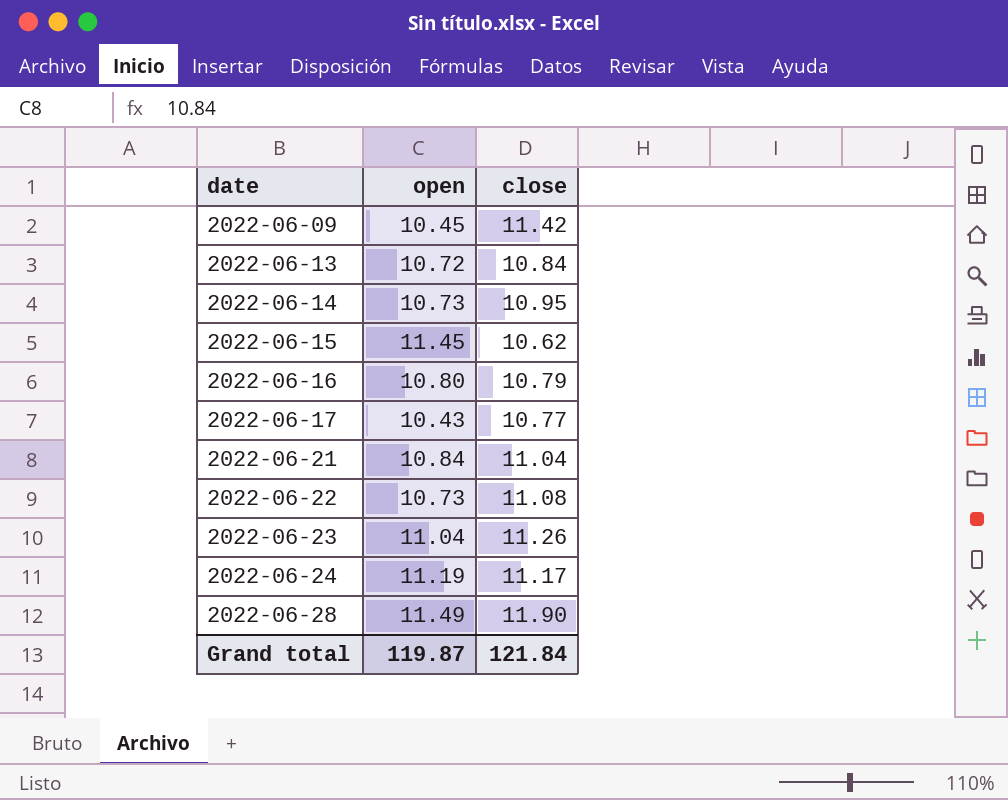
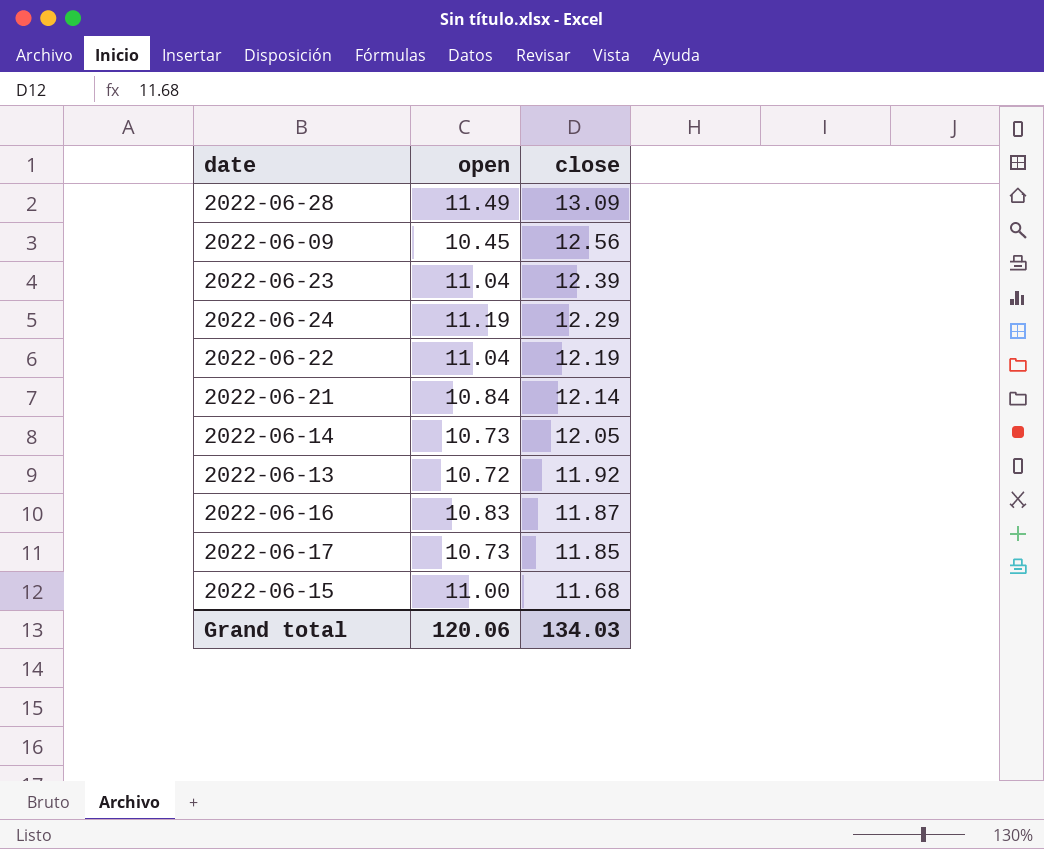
row order: date ascending -> close descending
2022-06-28 | close: 11.90 -> 13.09
2022-06-09 | close: 11.42 -> 12.56
2022-06-23 | close: 11.26 -> 12.39
2022-06-24 | close: 11.17 -> 12.29
2022-06-22 | open: 10.73 -> 11.04
2022-06-22 | close: 11.08 -> 12.19
2022-06-21 | close: 11.04 -> 12.14
2022-06-14 | close: 10.95 -> 12.05
2022-06-13 | close: 10.84 -> 11.92
2022-06-16 | open: 10.80 -> 10.83
2022-06-16 | close: 10.79 -> 11.87
2022-06-17 | open: 10.43 -> 10.73
2022-06-17 | close: 10.77 -> 11.85
2022-06-15 | open: 11.45 -> 11.00
2022-06-15 | close: 10.62 -> 11.68
Grand total | open: 119.87 -> 120.06
Grand total | close: 121.84 -> 134.03

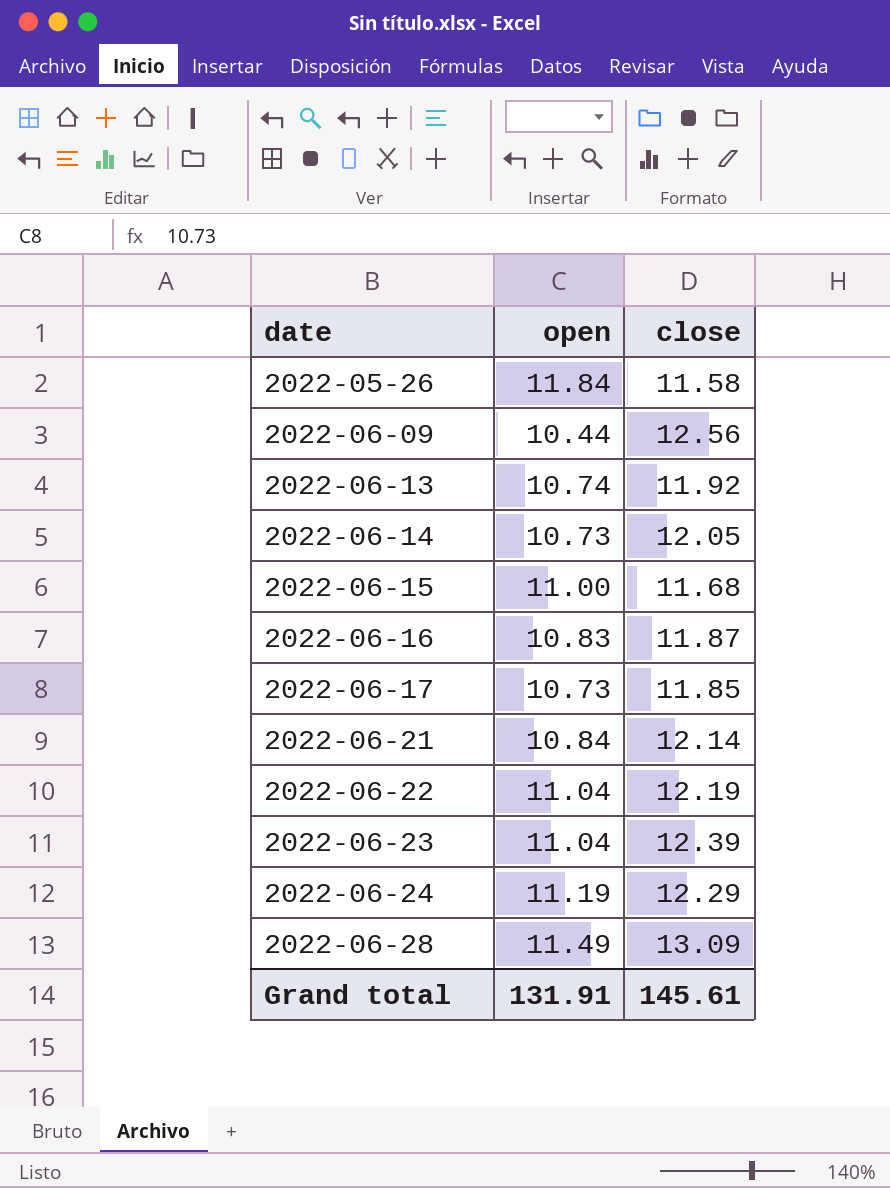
row order: close descending -> date ascending
row 2022-05-26: none -> 11.84 | 11.58
2022-06-09 | open: 10.45 -> 10.44
2022-06-13 | open: 10.72 -> 10.74
Grand total | open: 120.06 -> 131.91
Grand total | close: 134.03 -> 145.61

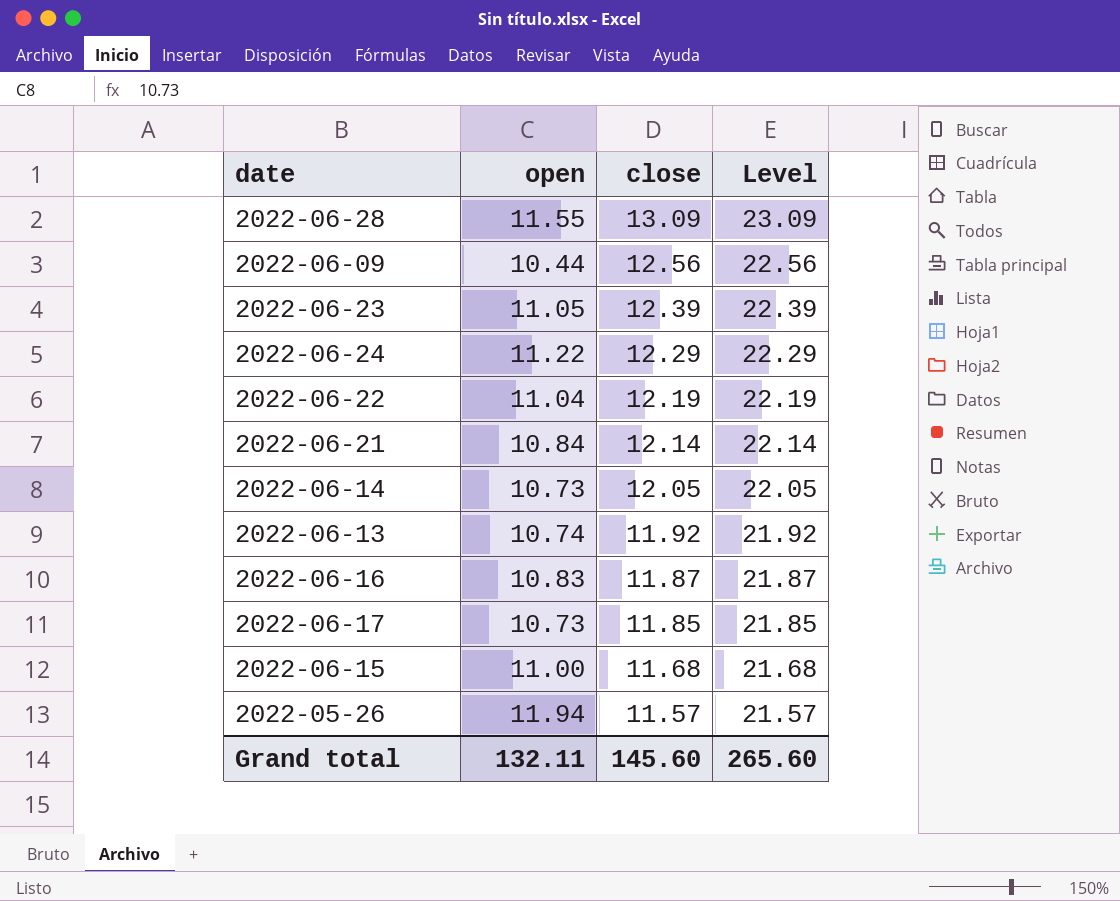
row order: date ascending -> close descending
column Level | formula: none -> [close] + 10
2022-06-28 | open: 11.49 -> 11.55
2022-06-23 | open: 11.04 -> 11.05
2022-06-24 | open: 11.19 -> 11.22
2022-05-26 | open: 11.84 -> 11.94
2022-05-26 | close: 11.58 -> 11.57
Grand total | open: 131.91 -> 132.11
Grand total | close: 145.61 -> 145.60

